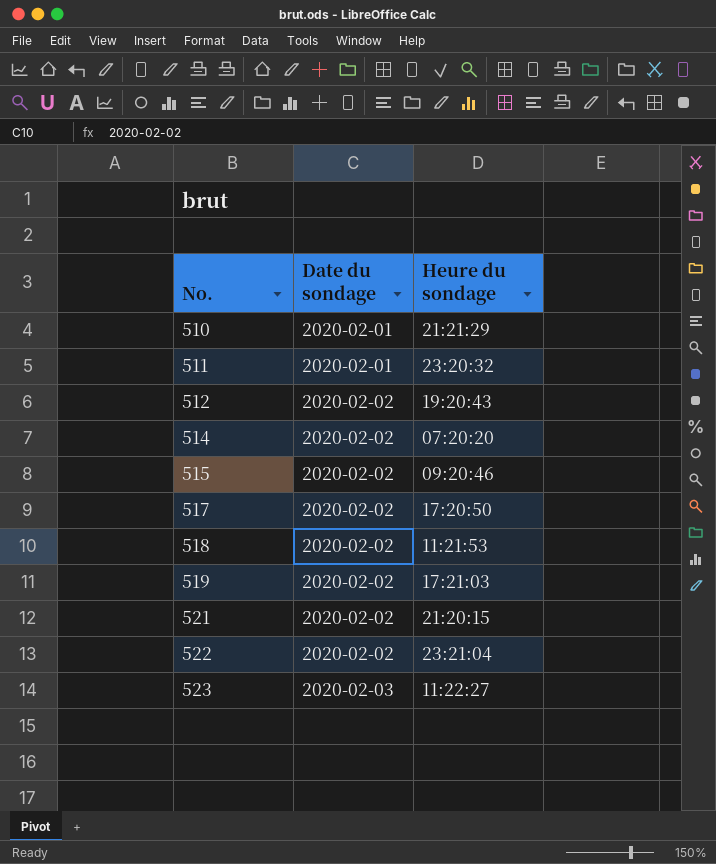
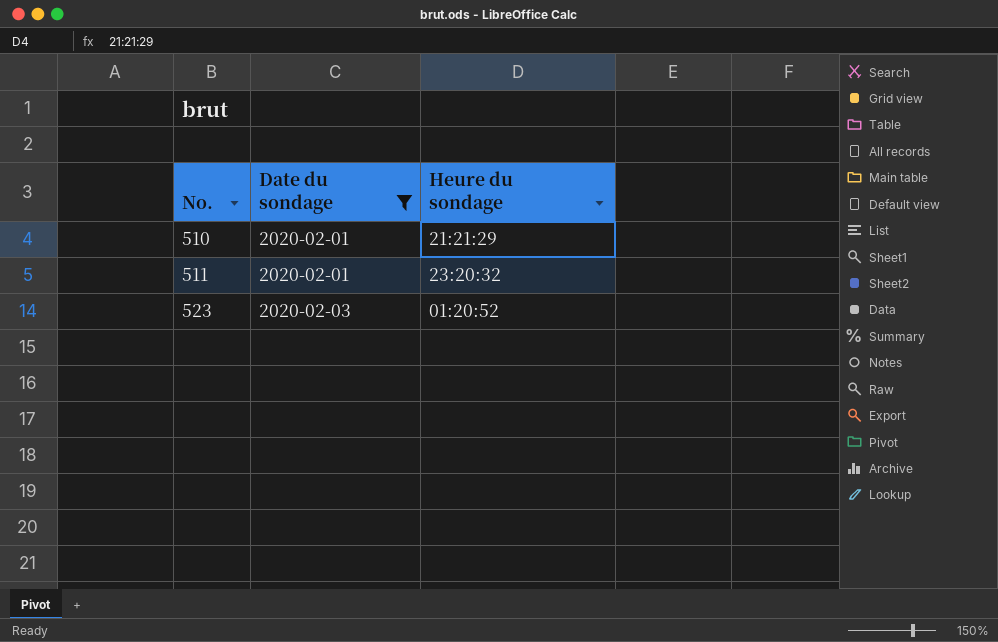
filter: none -> Date du sondage != 2020-02-02
523 | Heure du sondage: 11:22:27 -> 01:20:52

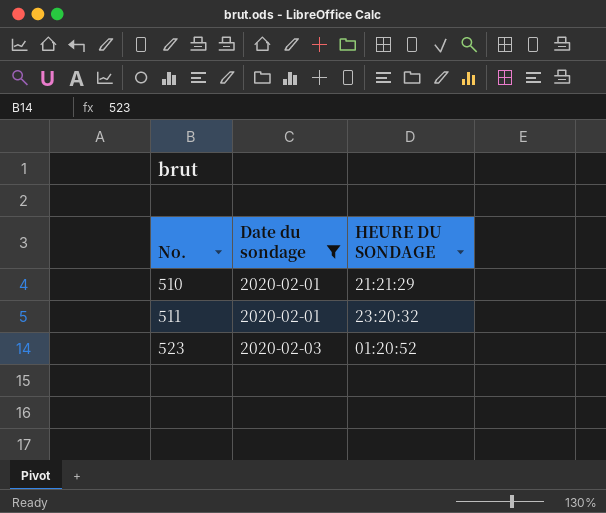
column name: Heure du sondage -> HEURE DU SONDAGE

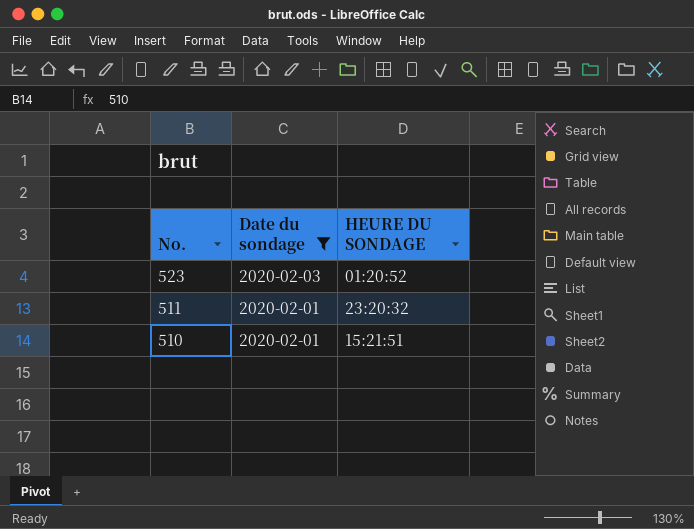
row order: No. ascending -> No. descending
510 | HEURE DU SONDAGE: 21:21:29 -> 15:21:51

